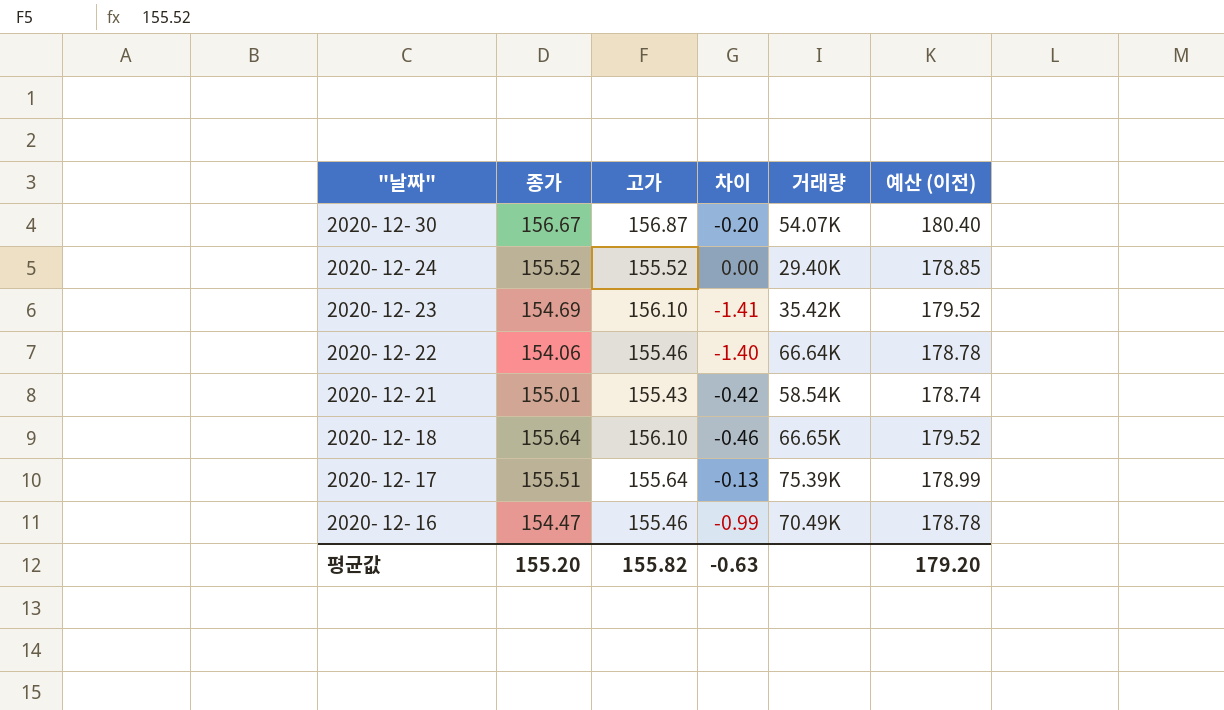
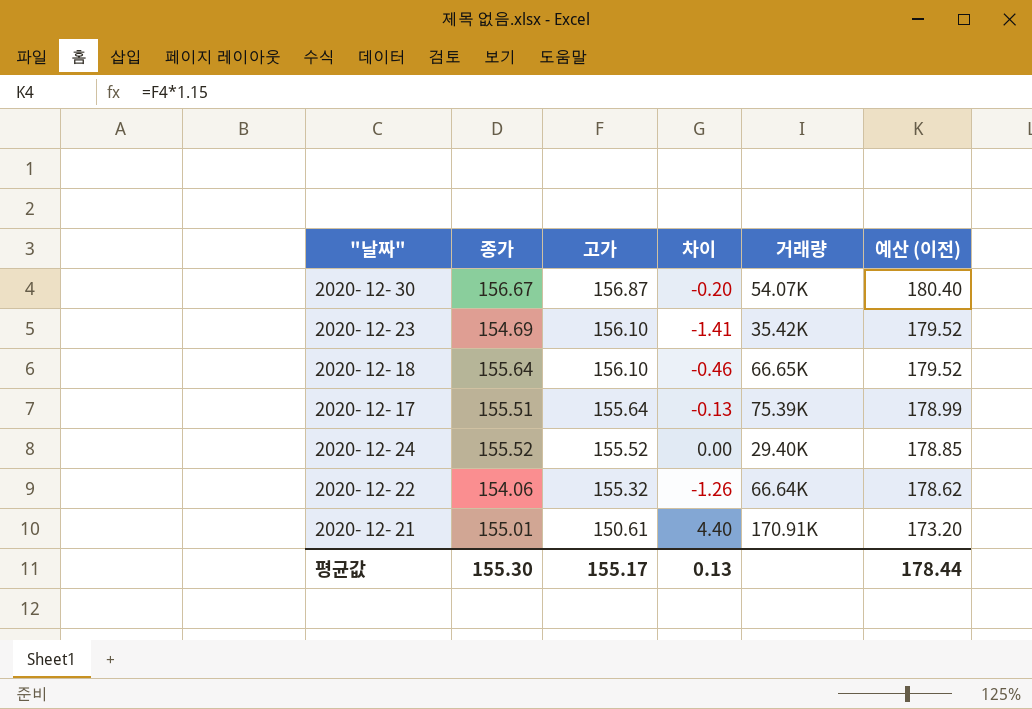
row order: "날짜" descending -> 고가 descending
row 2020- 12- 16: 154.47 | 155.46 | -0.99 | 70.49K | 178.78 -> none
2020- 12- 22 | 고가: 155.46 -> 155.32
2020- 12- 22 | 차이: -1.40 -> -1.26
2020- 12- 22 | 예산 (이전): 178.78 -> 178.62
2020- 12- 21 | 고가: 155.43 -> 150.61
2020- 12- 21 | 차이: -0.42 -> 4.40
2020- 12- 21 | 거래량: 58.54K -> 170.91K
2020- 12- 21 | 예산 (이전): 178.74 -> 173.20
평균값 | 종가: 155.20 -> 155.30
평균값 | 고가: 155.82 -> 155.17
평균값 | 차이: -0.63 -> 0.13
평균값 | 예산 (이전): 179.20 -> 178.44

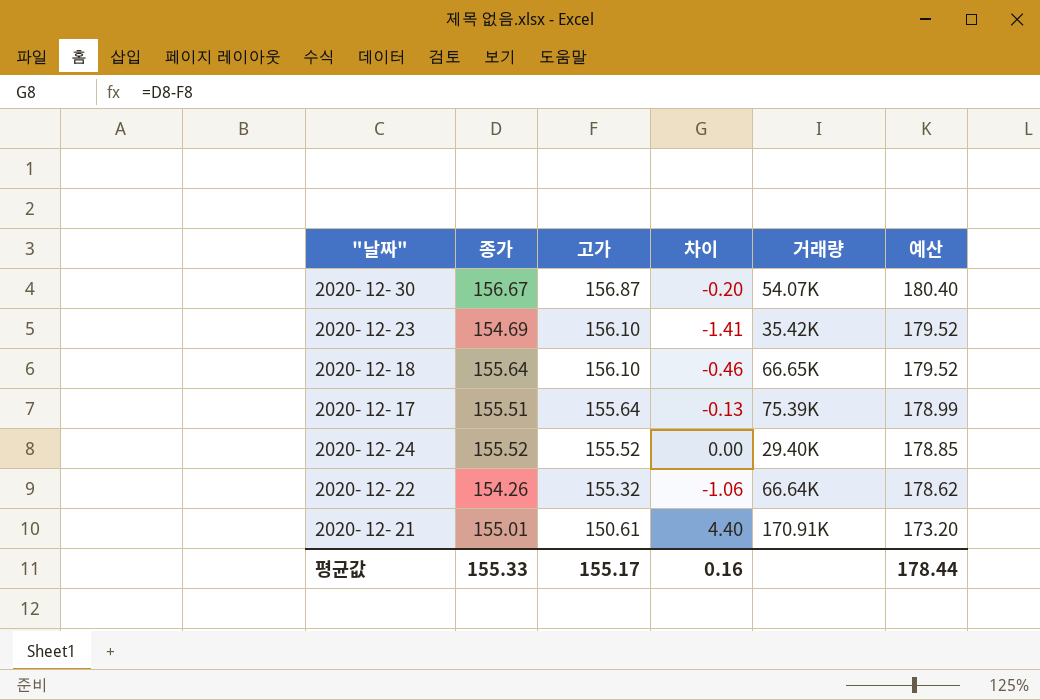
column name: 예산 (이전) -> 예산
2020- 12- 22 | 종가: 154.06 -> 154.26
2020- 12- 22 | 차이: -1.26 -> -1.06
평균값 | 종가: 155.30 -> 155.33
평균값 | 차이: 0.13 -> 0.16

